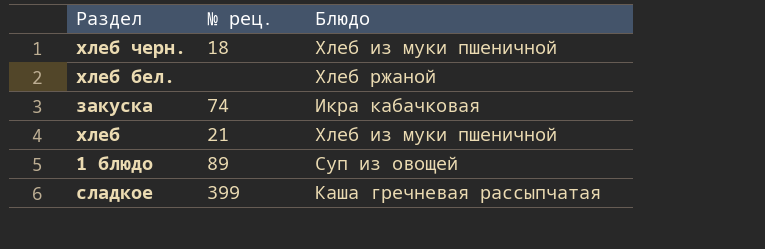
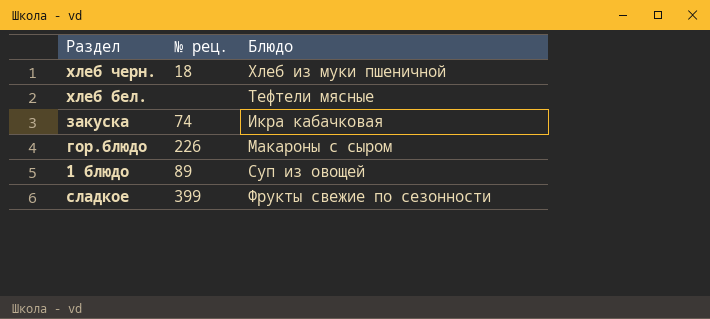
row хлеб: 21 | Хлеб из муки пшеничной -> none
хлеб бел. | Блюдо: Хлеб ржаной -> Тефтели мясные
row гор.блюдо: none -> 226 | Макароны с сыром
сладкое | Блюдо: Каша гречневая рассыпчатая -> Фрукты свежие по сезонности

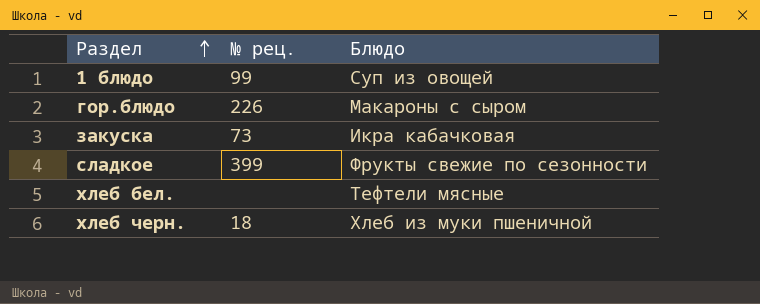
row order: none -> Раздел ascending
1 блюдо | № рец.: 89 -> 99
закуска | № рец.: 74 -> 73

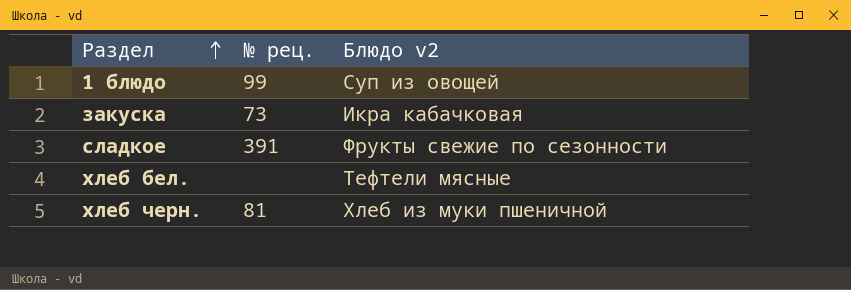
column name: Блюдо -> Блюдо v2
row гор.блюдо: 226 | Макароны с сыром -> none
сладкое | № рец.: 399 -> 391
хлеб черн. | № рец.: 18 -> 81

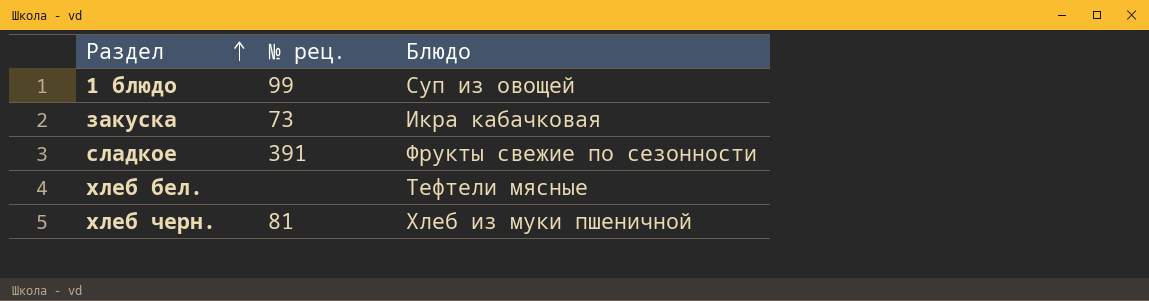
column name: Блюдо v2 -> Блюдо

